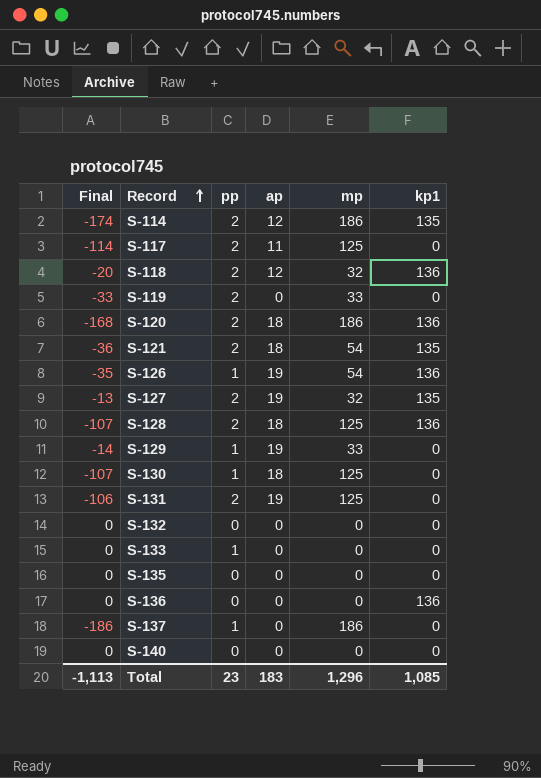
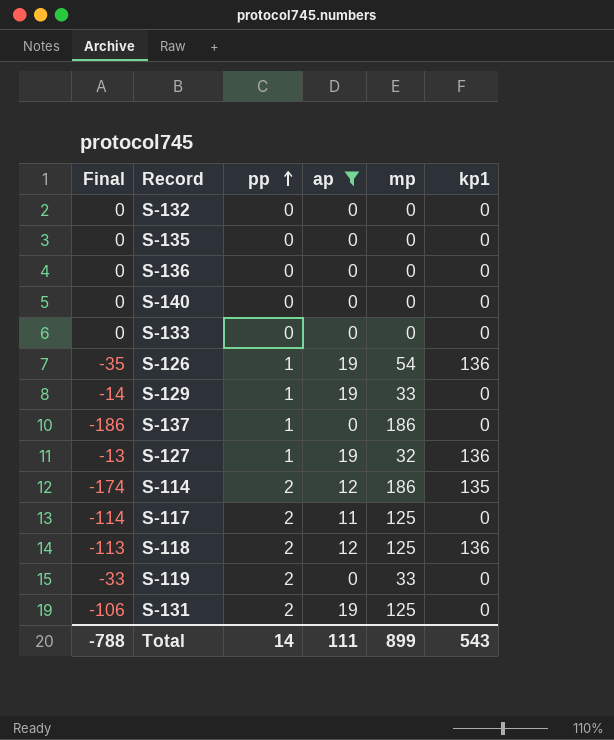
filter: none -> ap != 18
row order: Record ascending -> pp ascending
S-136 | kp1: 136 -> 0
S-133 | pp: 1 -> 0
S-127 | pp: 2 -> 1
S-127 | kp1: 135 -> 136
S-118 | Final: -20 -> -113
S-118 | mp: 32 -> 125
Total | Final: -1,113 -> -788
Total | pp: 23 -> 14
Total | ap: 183 -> 111
Total | mp: 1,296 -> 899
Total | kp1: 1,085 -> 543

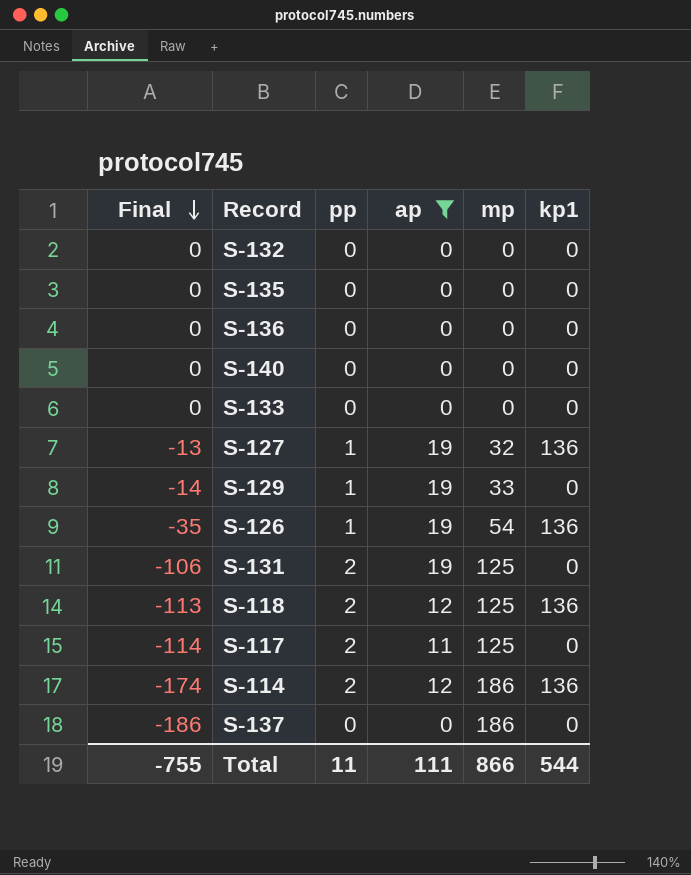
row order: pp ascending -> Final descending
row S-119: -33 | 2 | 0 | 33 | 0 -> none
S-114 | kp1: 135 -> 136
S-137 | pp: 1 -> 0
Total | Final: -788 -> -755
Total | pp: 14 -> 11
Total | mp: 899 -> 866
Total | kp1: 543 -> 544

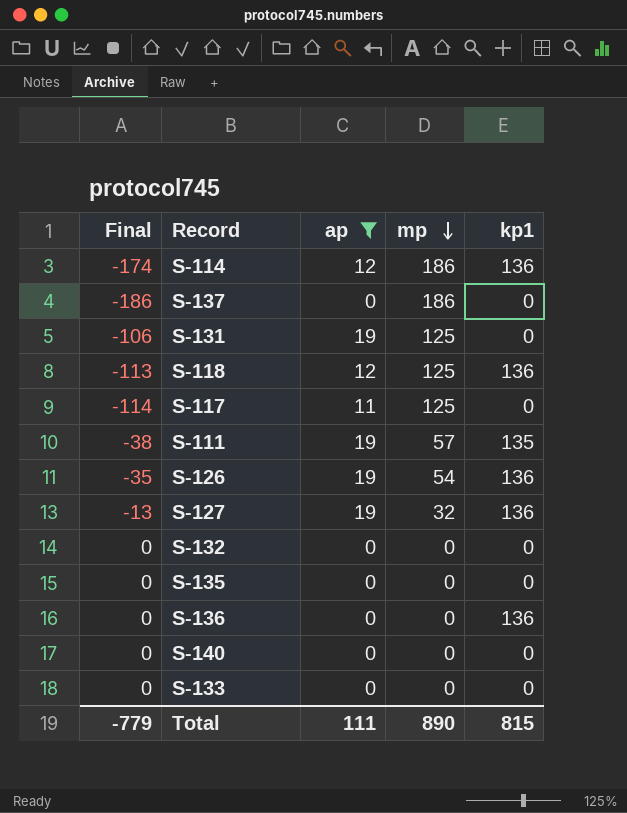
row order: Final descending -> mp descending
column pp | position: 3 -> none
row S-129: -14 | 1 | 19 | 33 | 0 -> none
row S-111: none -> -38 | 19 | 57 | 135
S-136 | kp1: 0 -> 136
Total | Final: -755 -> -779
Total | mp: 866 -> 890
Total | kp1: 544 -> 815

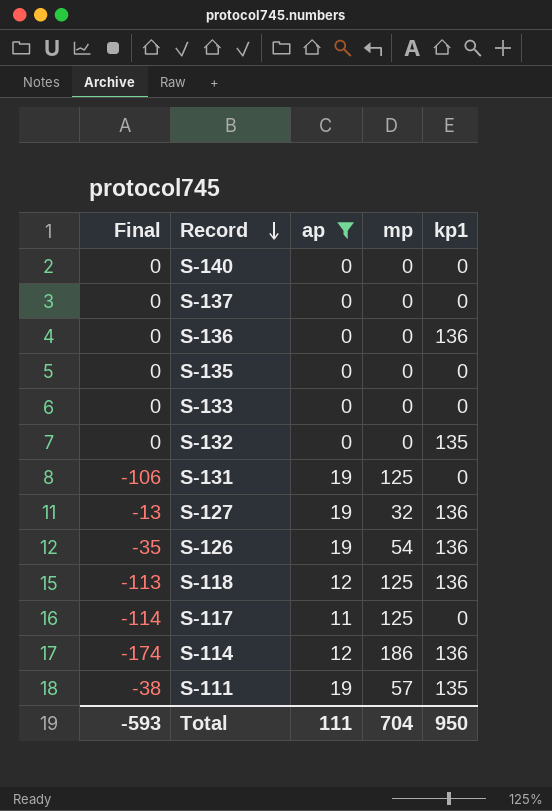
row order: mp descending -> Record descending
S-137 | Final: -186 -> 0
S-137 | mp: 186 -> 0
S-132 | kp1: 0 -> 135
Total | Final: -779 -> -593
Total | mp: 890 -> 704
Total | kp1: 815 -> 950

